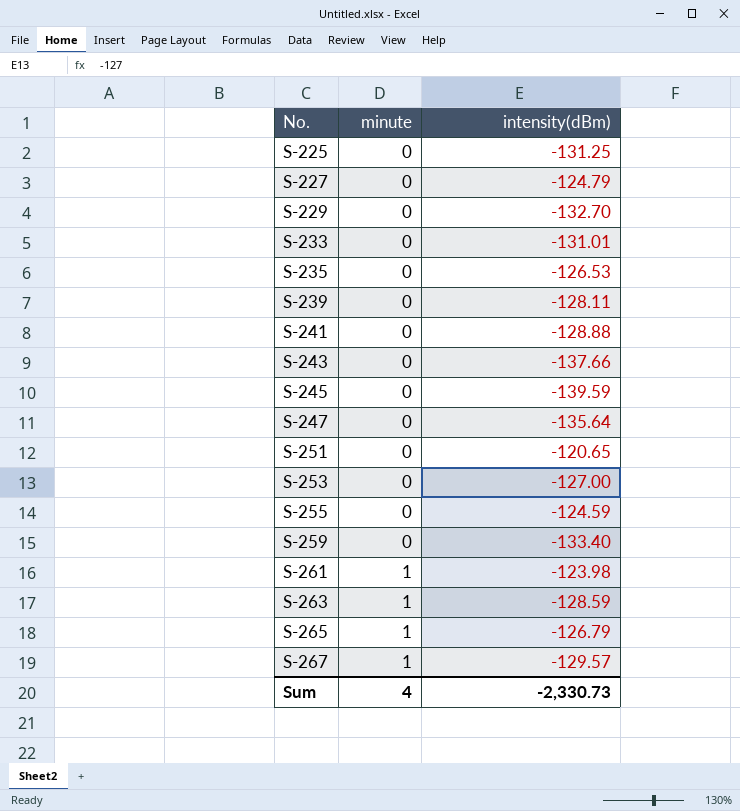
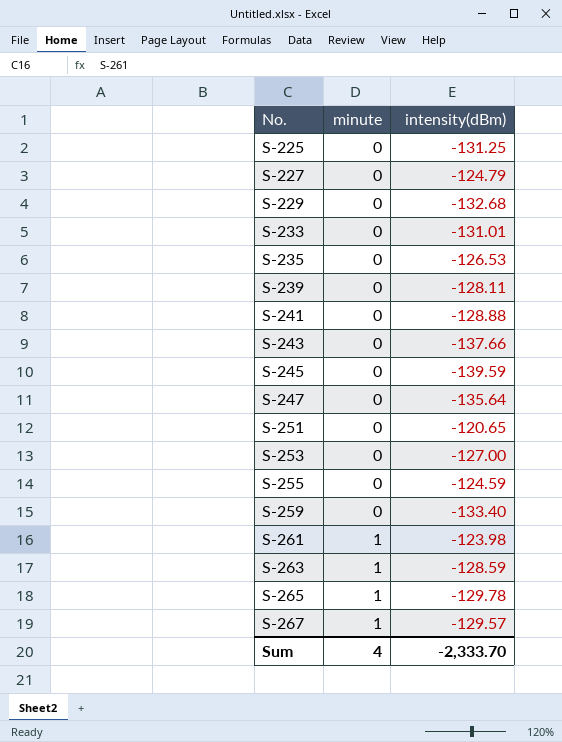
S-229 | intensity(dBm): -132.70 -> -132.68
S-265 | intensity(dBm): -126.79 -> -129.78
Sum | intensity(dBm): -2,330.73 -> -2,333.70

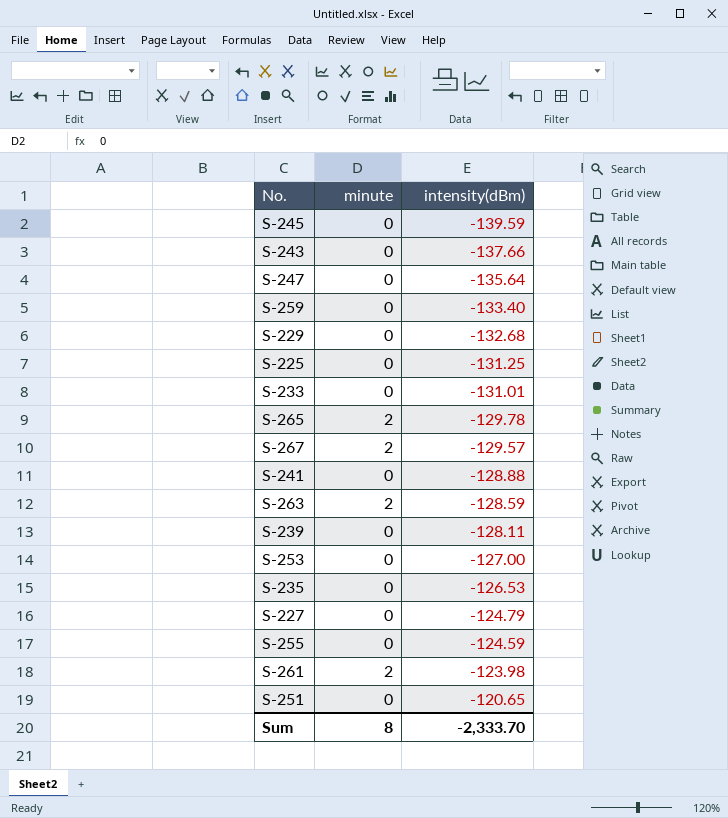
row order: No. ascending -> intensity(dBm) ascending
S-265 | minute: 1 -> 2
S-267 | minute: 1 -> 2
S-263 | minute: 1 -> 2
S-261 | minute: 1 -> 2
Sum | minute: 4 -> 8

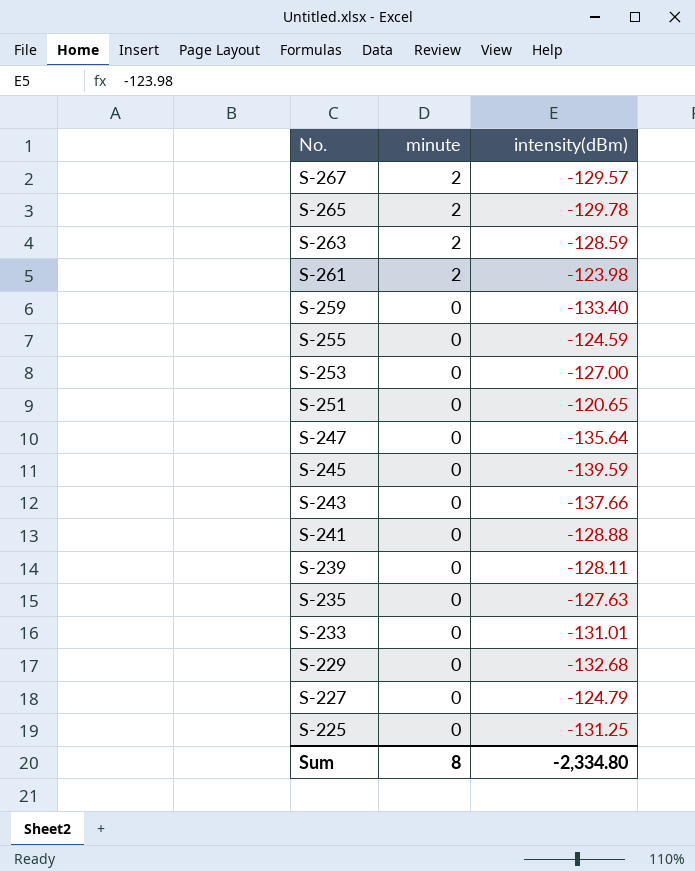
row order: intensity(dBm) ascending -> No. descending
S-235 | intensity(dBm): -126.53 -> -127.63
Sum | intensity(dBm): -2,333.70 -> -2,334.80

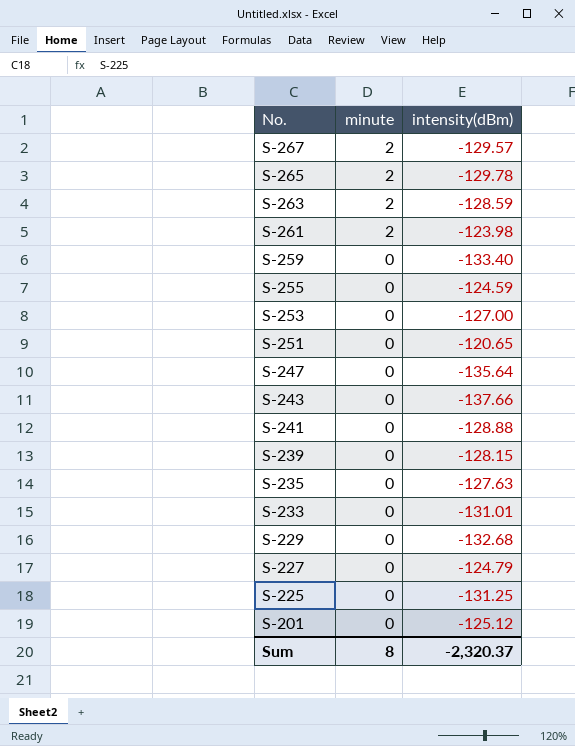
row S-245: 0 | -139.59 -> none
S-239 | intensity(dBm): -128.11 -> -128.15
row S-201: none -> 0 | -125.12
Sum | intensity(dBm): -2,334.80 -> -2,320.37

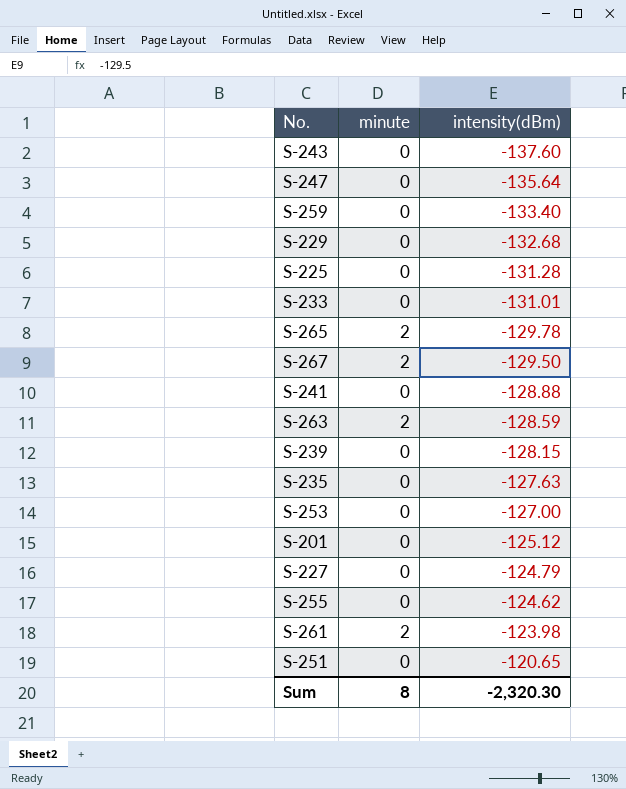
row order: No. descending -> intensity(dBm) ascending
S-243 | intensity(dBm): -137.66 -> -137.60
S-225 | intensity(dBm): -131.25 -> -131.28
S-267 | intensity(dBm): -129.57 -> -129.50
S-255 | intensity(dBm): -124.59 -> -124.62
Sum | intensity(dBm): -2,320.37 -> -2,320.30

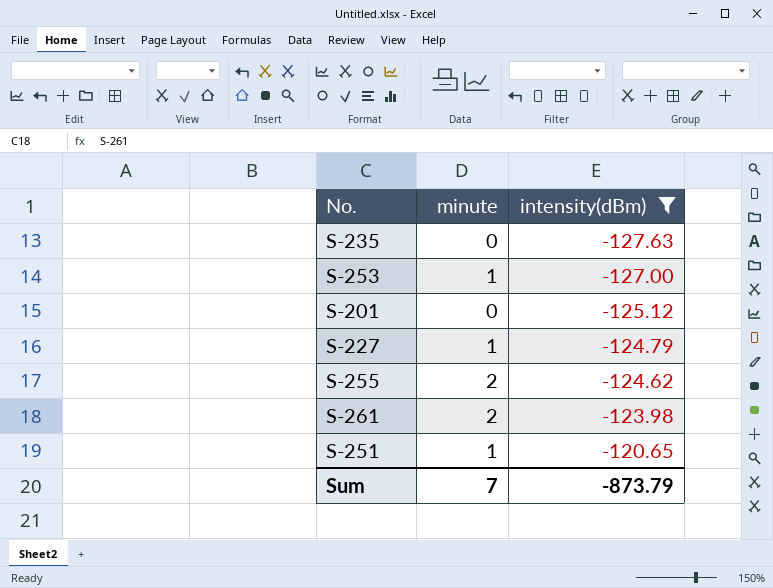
filter: none -> intensity(dBm) >= -127.63
S-253 | minute: 0 -> 1
S-227 | minute: 0 -> 1
S-255 | minute: 0 -> 2
S-251 | minute: 0 -> 1
Sum | minute: 8 -> 7
Sum | intensity(dBm): -2,320.30 -> -873.79

